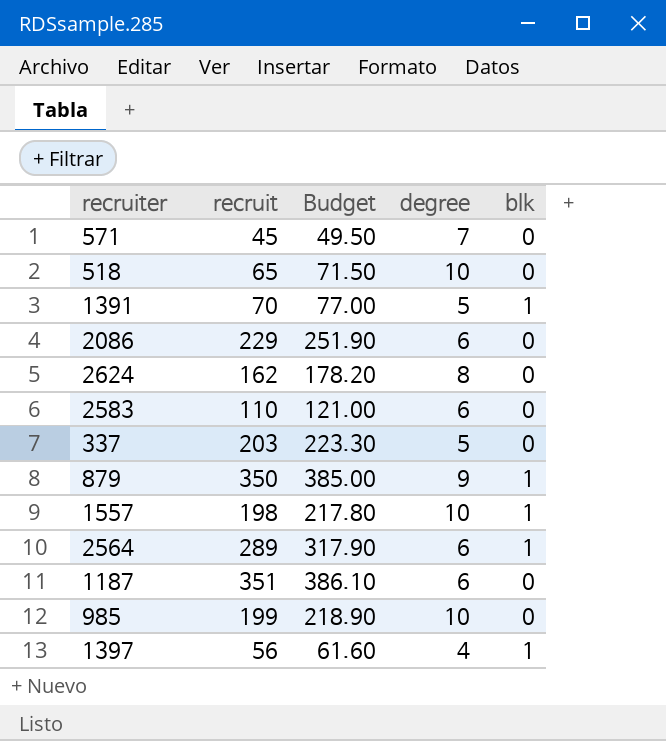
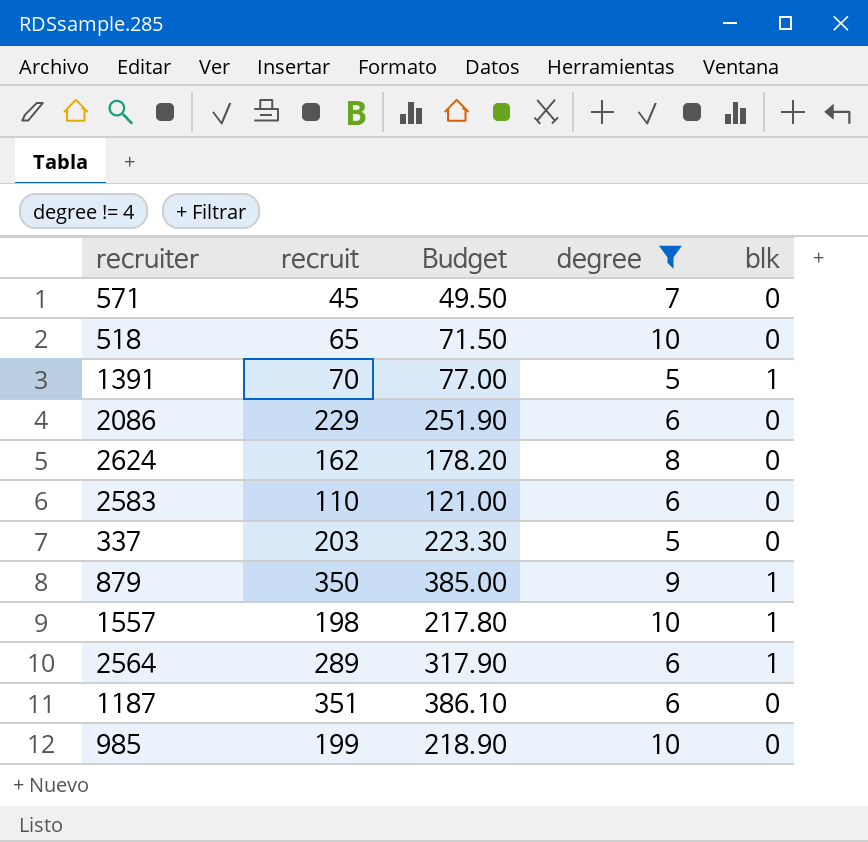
filter: none -> degree != 4

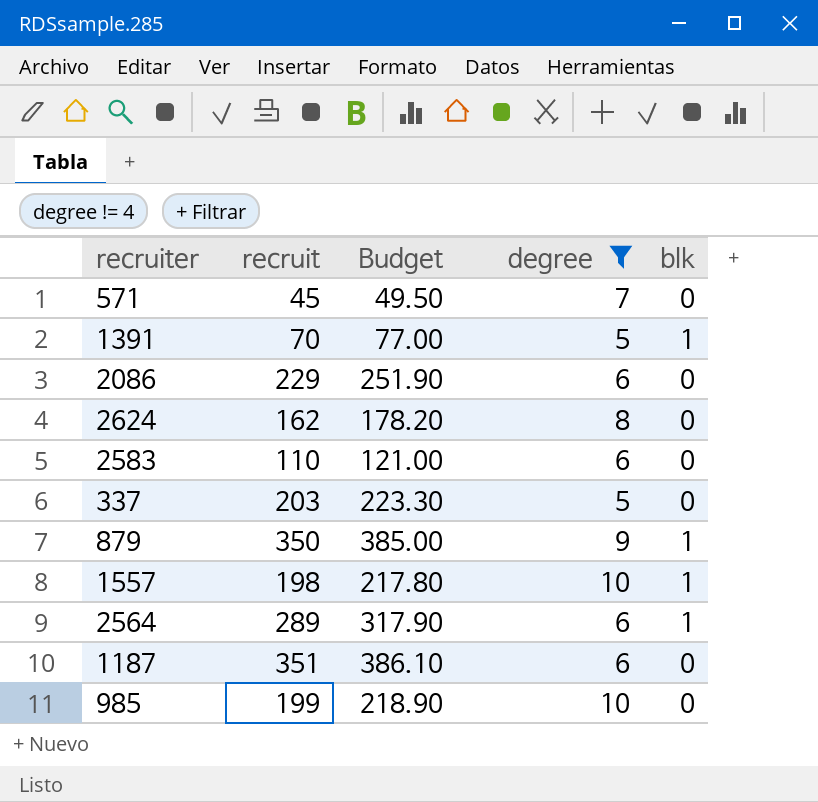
row 518: 65 | 71.50 | 10 | 0 -> none

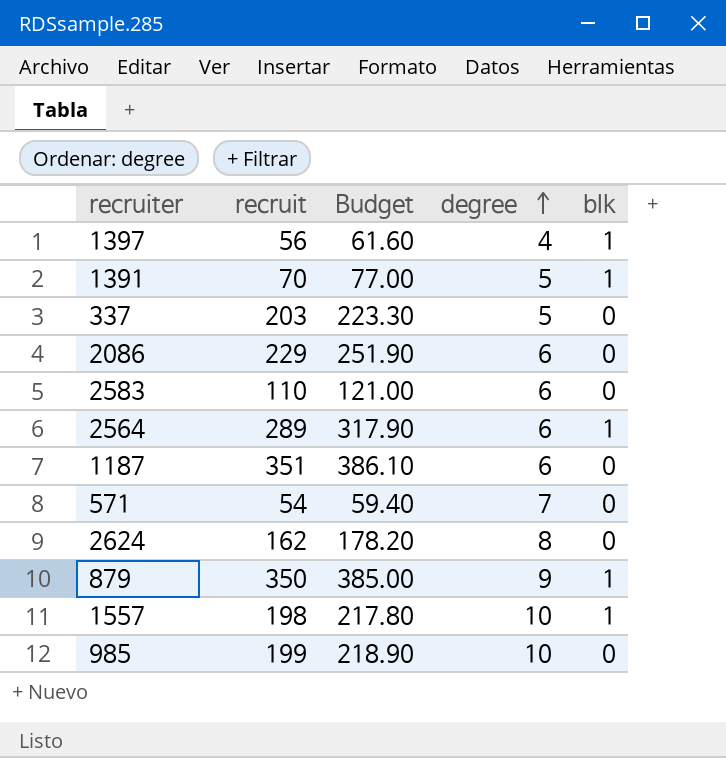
filter: degree != 4 -> none
row order: none -> degree ascending
571 | recruit: 45 -> 54
571 | Budget: 49.50 -> 59.40

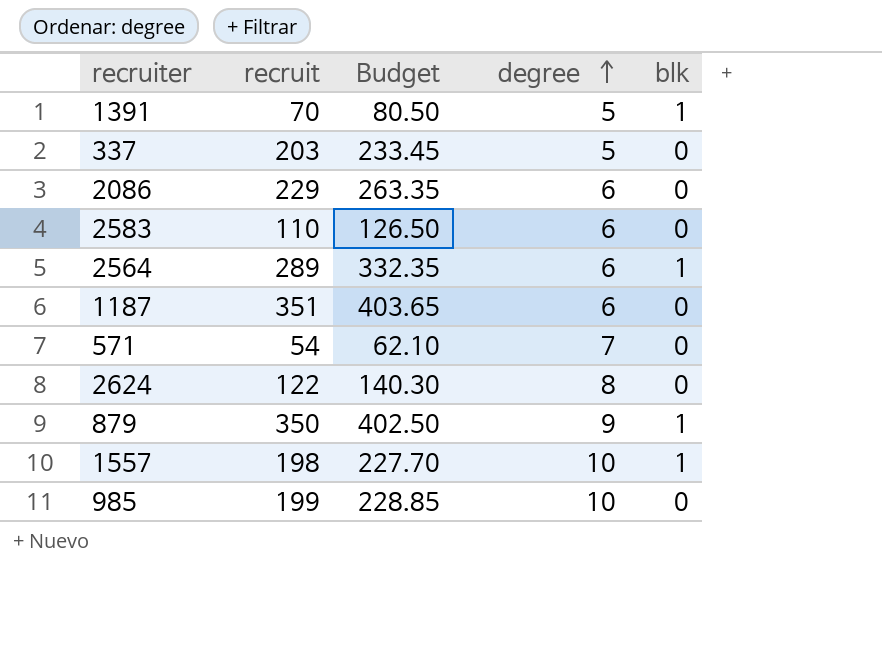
column Budget | formula: [recruit] * 1.1 -> [recruit] * 1.15
row 1397: 56 | 61.60 | 4 | 1 -> none
2624 | recruit: 162 -> 122

